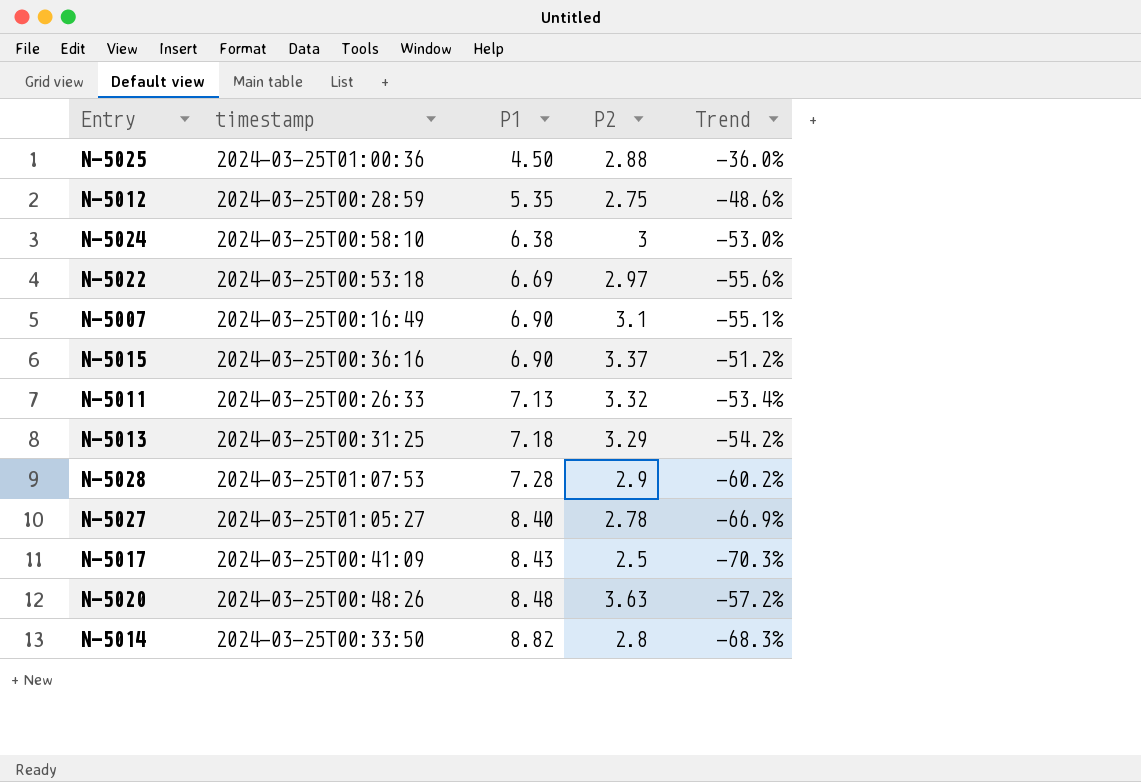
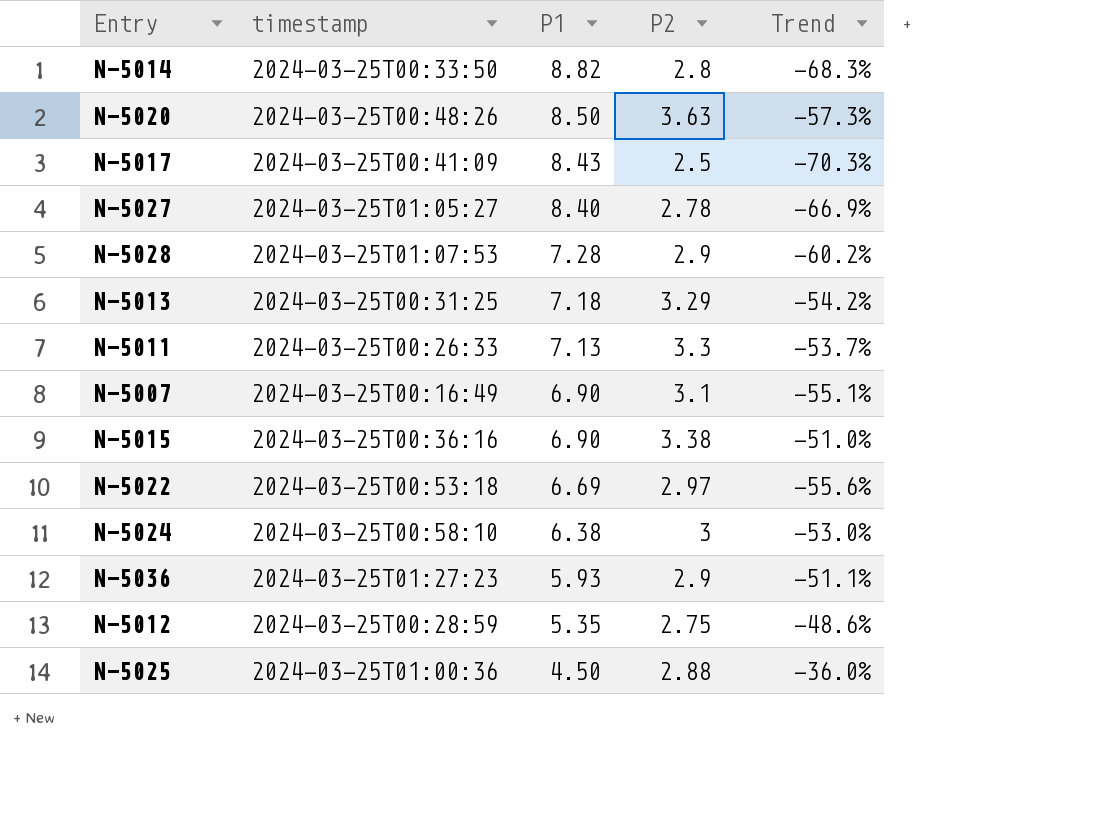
row order: P1 ascending -> P1 descending
N-5020 | P1: 8.48 -> 8.50
N-5020 | Trend: -57.2% -> -57.3%
N-5011 | P2: 3.32 -> 3.3
N-5011 | Trend: -53.4% -> -53.7%
N-5015 | P2: 3.37 -> 3.38
N-5015 | Trend: -51.2% -> -51.0%
row N-5036: none -> 2024-03-25T01:27:23 | 5.93 | 2.9 | -51.1%

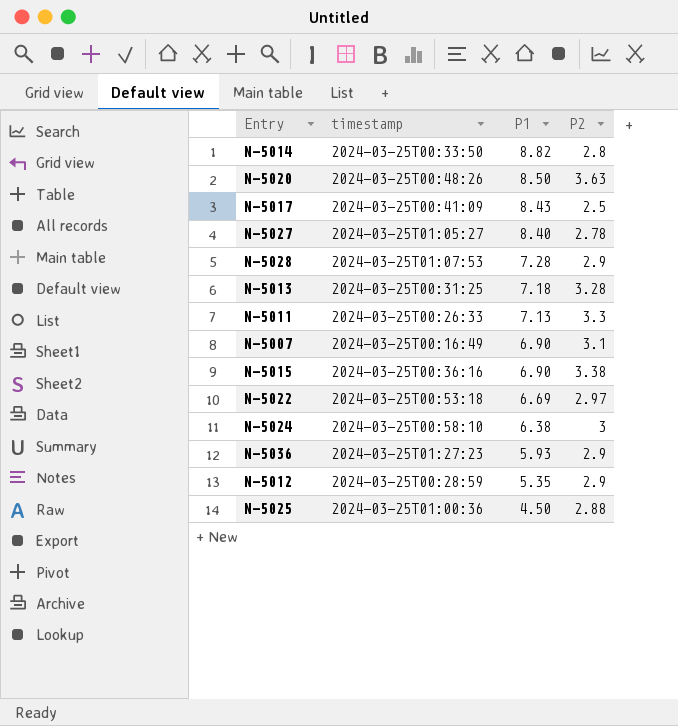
column Trend | formula: ([P2] - [P1]) / [P1] -> none
N-5013 | P2: 3.29 -> 3.28
N-5012 | P2: 2.75 -> 2.9

